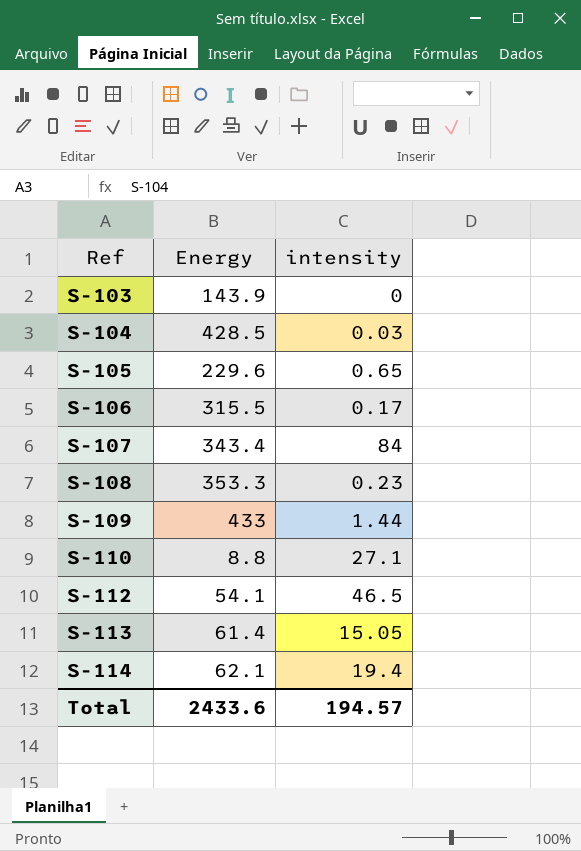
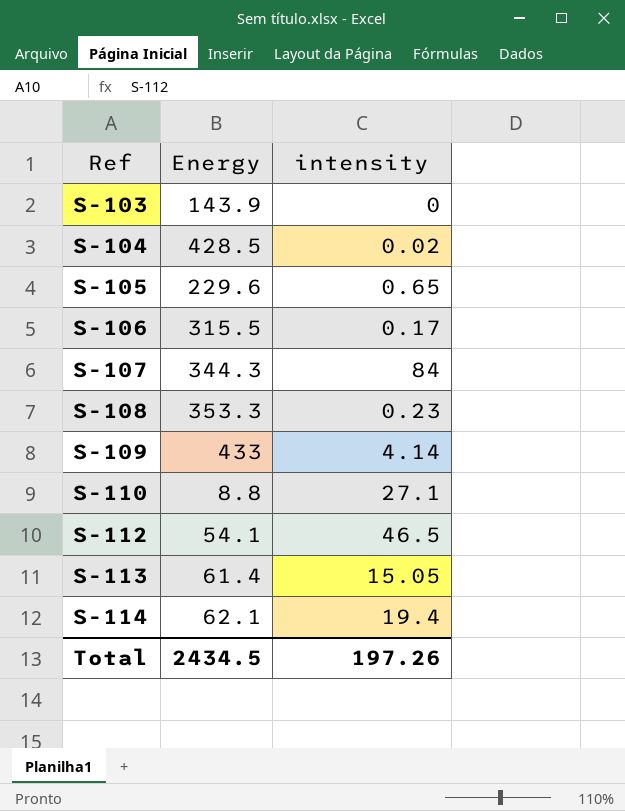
S-104 | intensity: 0.03 -> 0.02
S-107 | Energy: 343.4 -> 344.3
S-109 | intensity: 1.44 -> 4.14
Total | Energy: 2433.6 -> 2434.5
Total | intensity: 194.57 -> 197.26

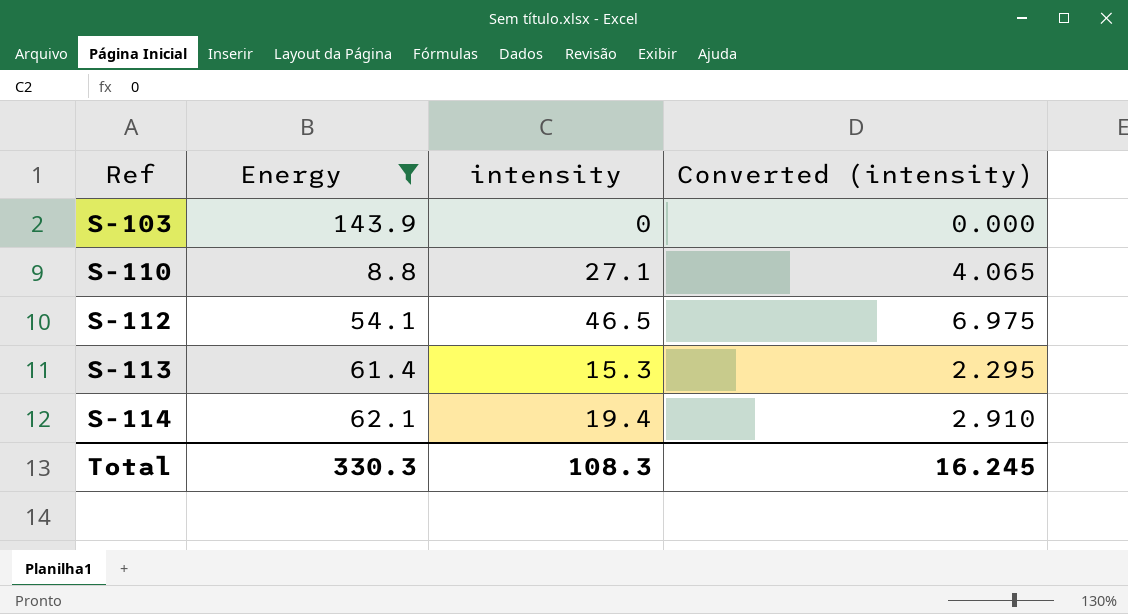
filter: none -> Energy <= 143.9
column Converted (intensity) | formula: none -> [intensity] * 0.15
S-113 | intensity: 15.05 -> 15.3
Total | Energy: 2434.5 -> 330.3
Total | intensity: 197.26 -> 108.3

